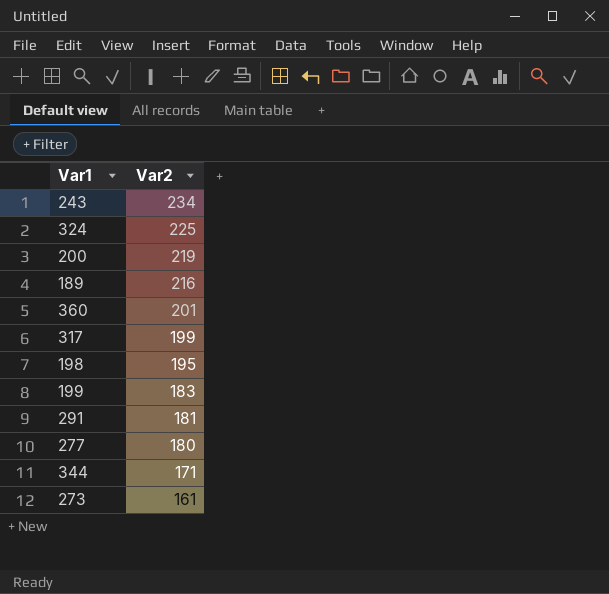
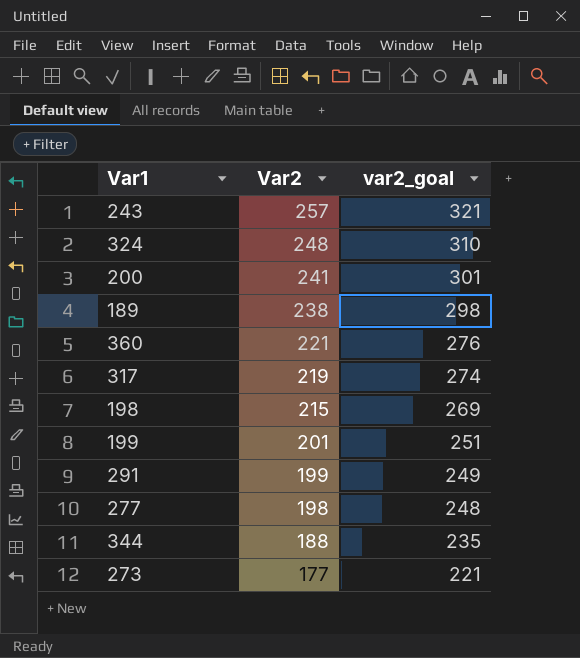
column var2_goal | formula: none -> [Var2] * 1.25
243 | Var2: 234 -> 257
324 | Var2: 225 -> 248
200 | Var2: 219 -> 241
189 | Var2: 216 -> 238
360 | Var2: 201 -> 221
317 | Var2: 199 -> 219
198 | Var2: 195 -> 215
199 | Var2: 183 -> 201
291 | Var2: 181 -> 199
277 | Var2: 180 -> 198
344 | Var2: 171 -> 188
273 | Var2: 161 -> 177

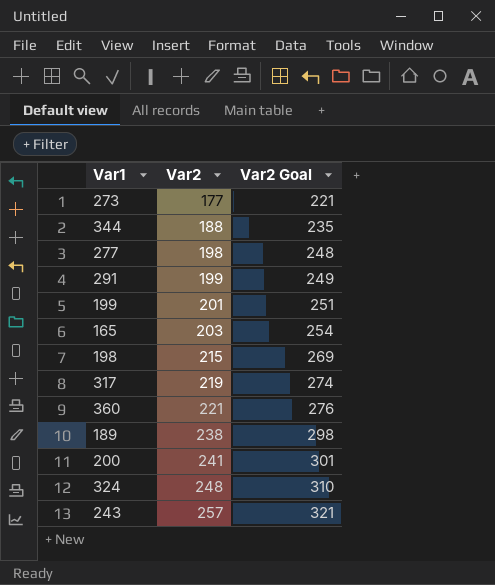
row order: Var2 descending -> Var2 ascending
column name: var2_goal -> Var2 Goal
row 165: none -> 203 | 254

